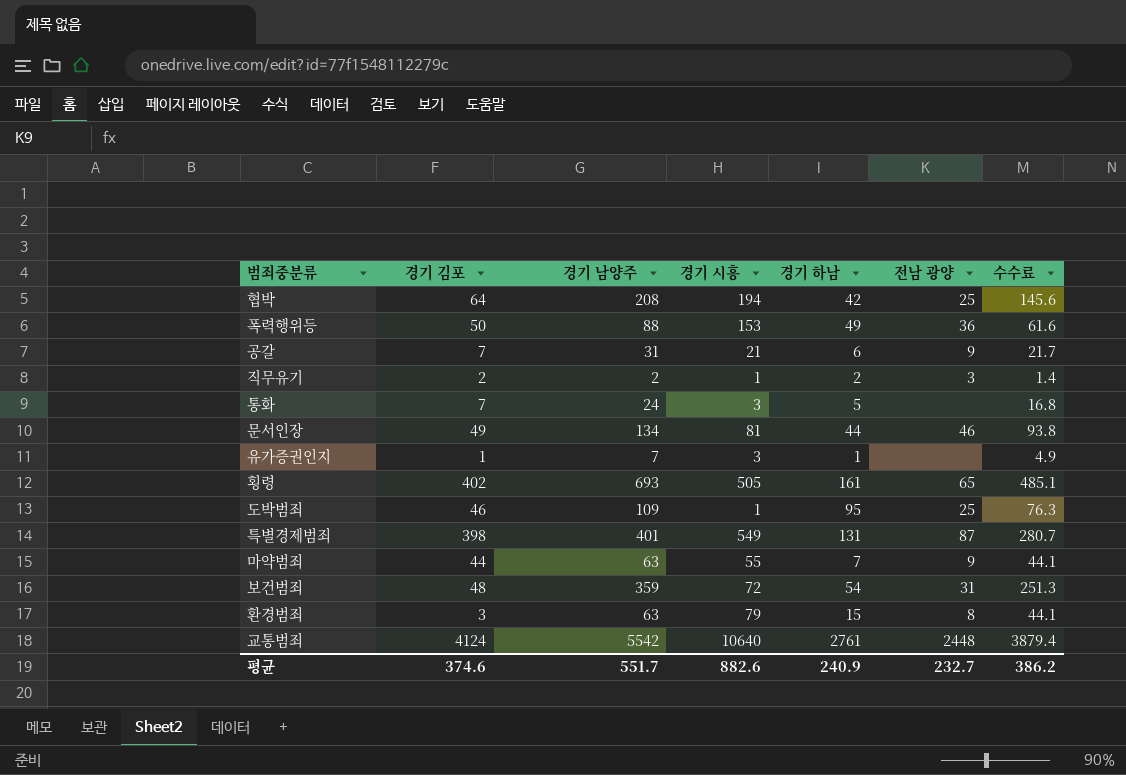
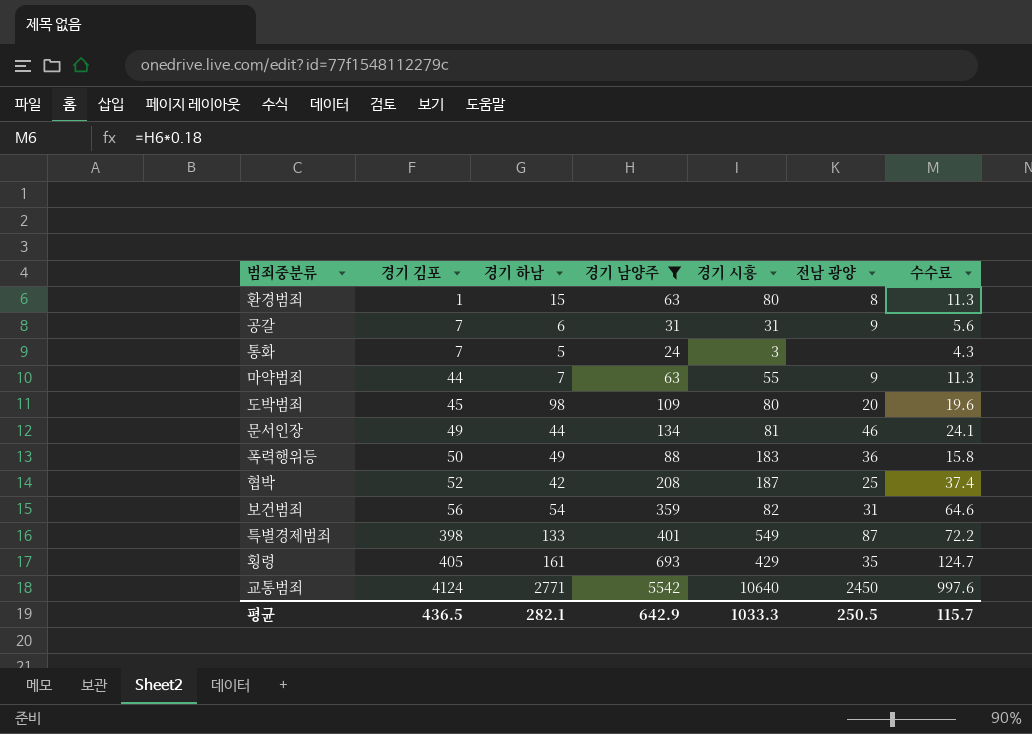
filter: none -> 경기 남양주 >= 24
row order: none -> 경기 김포 ascending
column 경기 하남 | position: 5 -> 3
column 수수료 | formula: [경기 남양주] * 0.7 -> [경기 남양주] * 0.18
환경범죄 | 경기 김포: 3 -> 1
환경범죄 | 경기 시흥: 79 -> 80
공갈 | 경기 시흥: 21 -> 31
도박범죄 | 경기 김포: 46 -> 45
도박범죄 | 경기 하남: 95 -> 98
도박범죄 | 경기 시흥: 1 -> 80
도박범죄 | 전남 광양: 25 -> 20
폭력행위등 | 경기 시흥: 153 -> 183
협박 | 경기 김포: 64 -> 52
협박 | 경기 시흥: 194 -> 187
보건범죄 | 경기 김포: 48 -> 56
보건범죄 | 경기 시흥: 72 -> 82
특별경제범죄 | 경기 하남: 131 -> 133
횡령 | 경기 김포: 402 -> 405
횡령 | 경기 시흥: 505 -> 429
횡령 | 전남 광양: 65 -> 35
교통범죄 | 경기 하남: 2761 -> 2771
교통범죄 | 전남 광양: 2448 -> 2450
평균 | 경기 김포: 374.6 -> 436.5
평균 | 경기 하남: 240.9 -> 282.1
평균 | 경기 남양주: 551.7 -> 642.9
평균 | 경기 시흥: 882.6 -> 1033.3
평균 | 전남 광양: 232.7 -> 250.5
평균 | 수수료: 386.2 -> 115.7

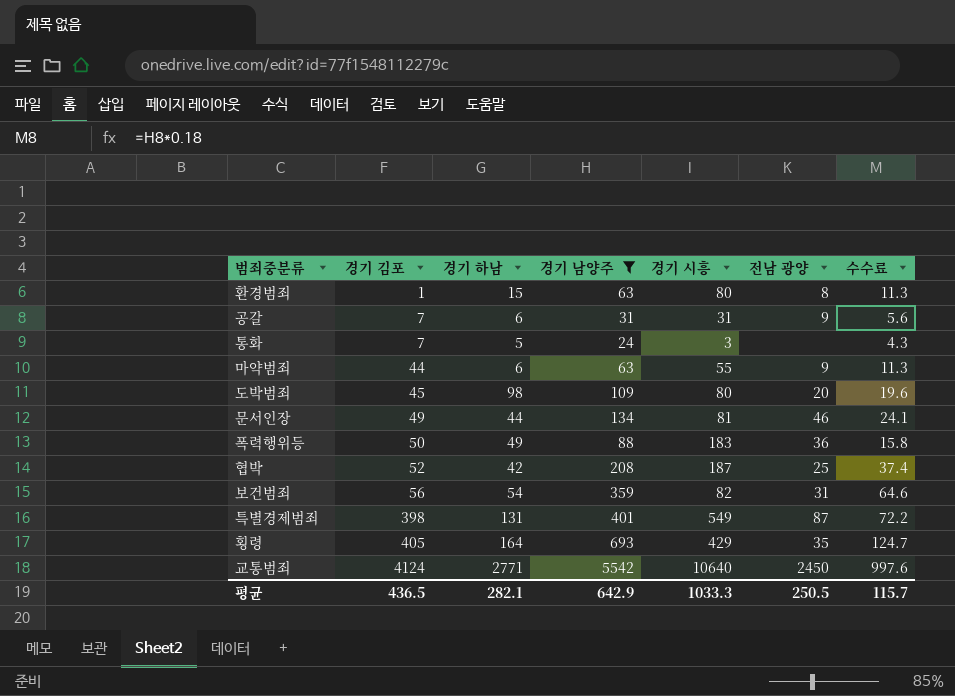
마약범죄 | 경기 하남: 7 -> 6
특별경제범죄 | 경기 하남: 133 -> 131
횡령 | 경기 하남: 161 -> 164

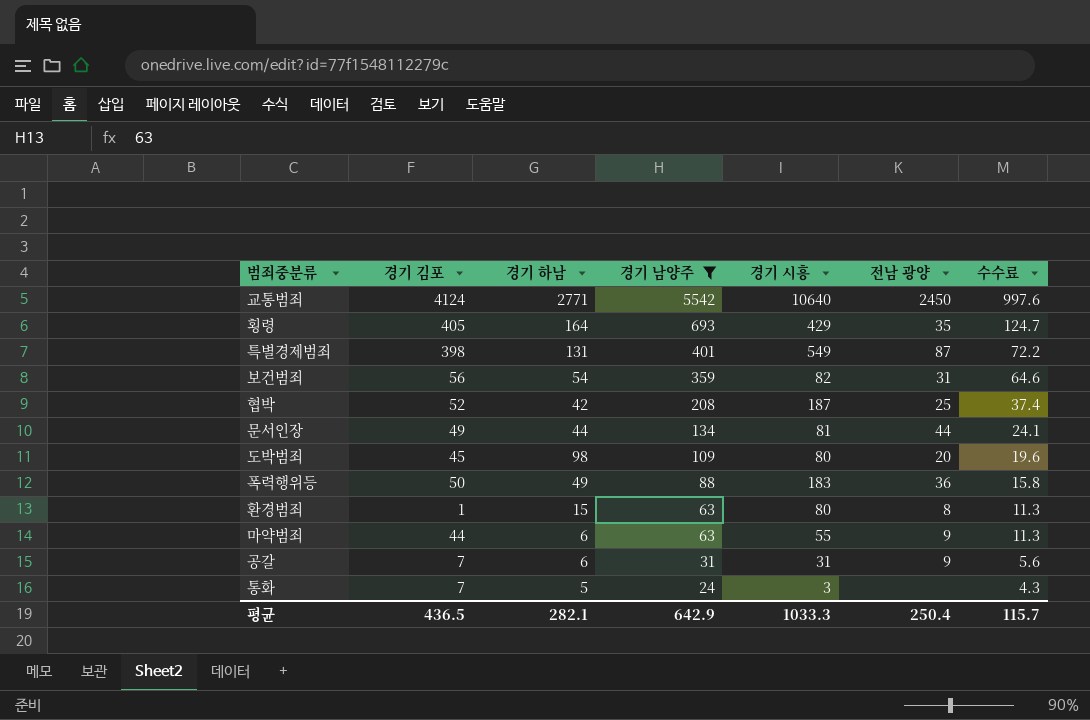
row order: 경기 김포 ascending -> 경기 남양주 descending
문서인장 | 전남 광양: 46 -> 44
평균 | 전남 광양: 250.5 -> 250.4

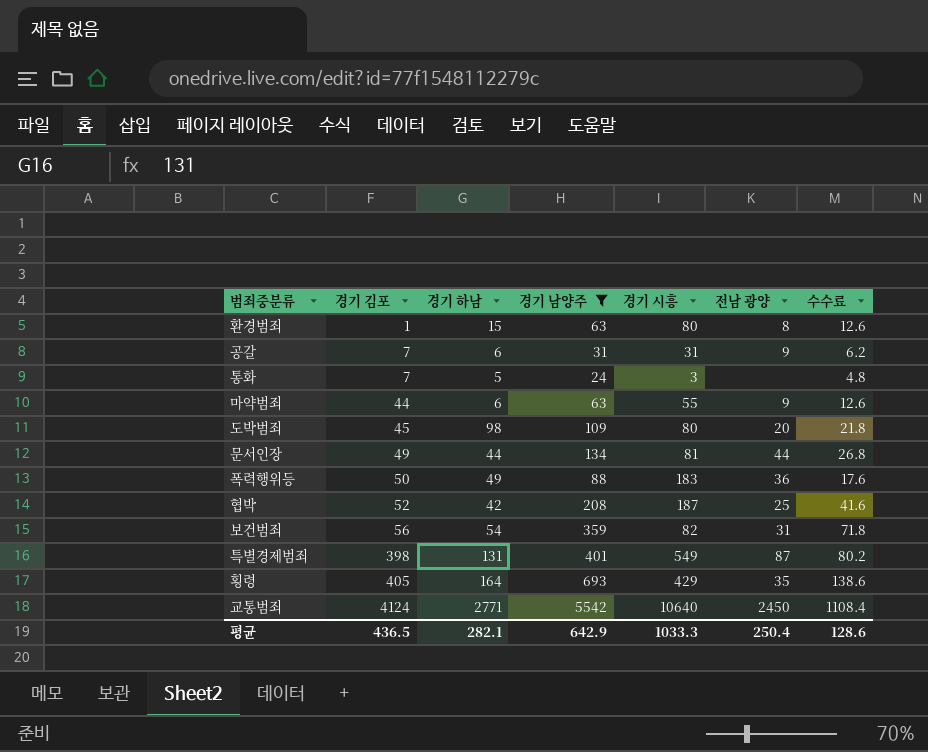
row order: 경기 남양주 descending -> 경기 김포 ascending
column 수수료 | formula: [경기 남양주] * 0.18 -> [경기 남양주] * 0.2
평균 | 수수료: 115.7 -> 128.6

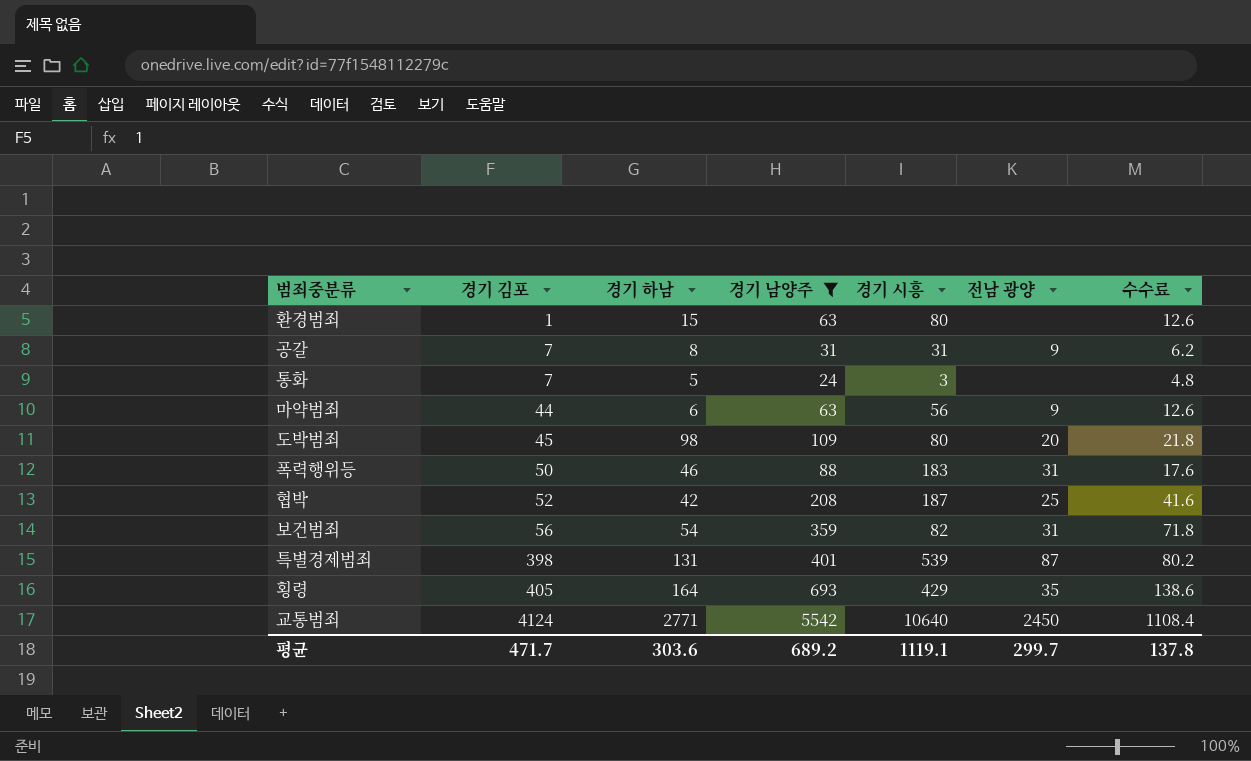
row 문서인장: 49 | 44 | 134 | 81 | 44 | 26.8 -> none
환경범죄 | 전남 광양: 8 -> none
공갈 | 경기 하남: 6 -> 8
마약범죄 | 경기 시흥: 55 -> 56
폭력행위등 | 경기 하남: 49 -> 46
폭력행위등 | 전남 광양: 36 -> 31
특별경제범죄 | 경기 시흥: 549 -> 539
평균 | 경기 김포: 436.5 -> 471.7
평균 | 경기 하남: 282.1 -> 303.6
평균 | 경기 남양주: 642.9 -> 689.2
평균 | 경기 시흥: 1033.3 -> 1119.1
평균 | 전남 광양: 250.4 -> 299.7
평균 | 수수료: 128.6 -> 137.8

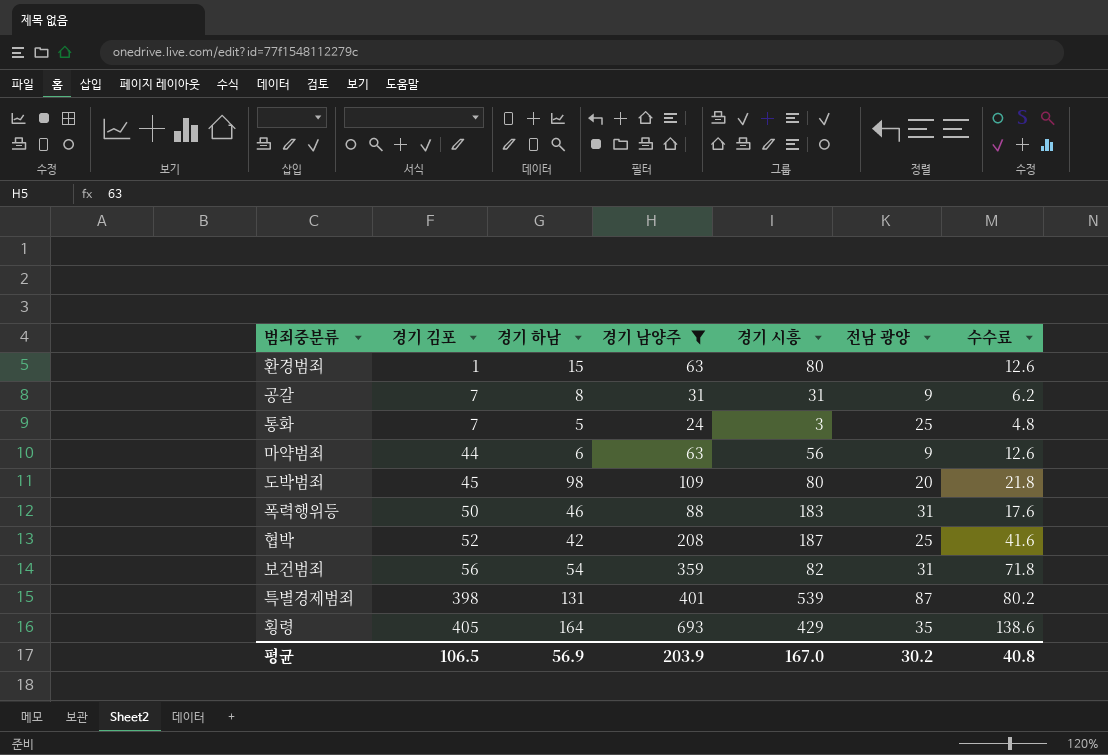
row 교통범죄: 4124 | 2771 | 5542 | 10640 | 2450 | 1108.4 -> none
통화 | 전남 광양: none -> 25
평균 | 경기 김포: 471.7 -> 106.5
평균 | 경기 하남: 303.6 -> 56.9
평균 | 경기 남양주: 689.2 -> 203.9
평균 | 경기 시흥: 1119.1 -> 167.0
평균 | 전남 광양: 299.7 -> 30.2
평균 | 수수료: 137.8 -> 40.8

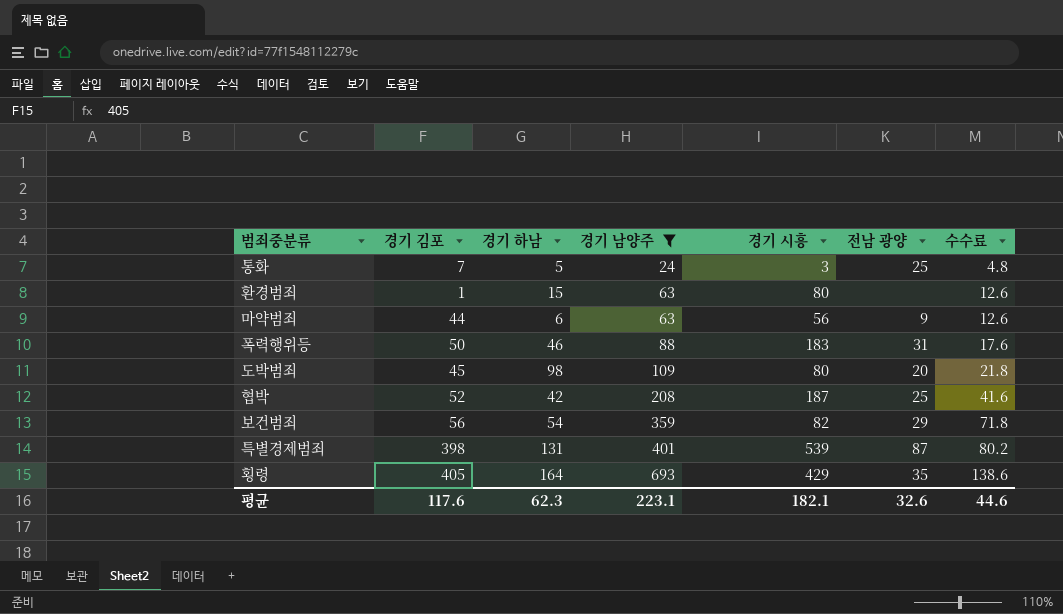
row order: 경기 김포 ascending -> 경기 남양주 ascending
row 공갈: 7 | 8 | 31 | 31 | 9 | 6.2 -> none
보건범죄 | 전남 광양: 31 -> 29
평균 | 경기 김포: 106.5 -> 117.6
평균 | 경기 하남: 56.9 -> 62.3
평균 | 경기 남양주: 203.9 -> 223.1
평균 | 경기 시흥: 167.0 -> 182.1
평균 | 전남 광양: 30.2 -> 32.6
평균 | 수수료: 40.8 -> 44.6

